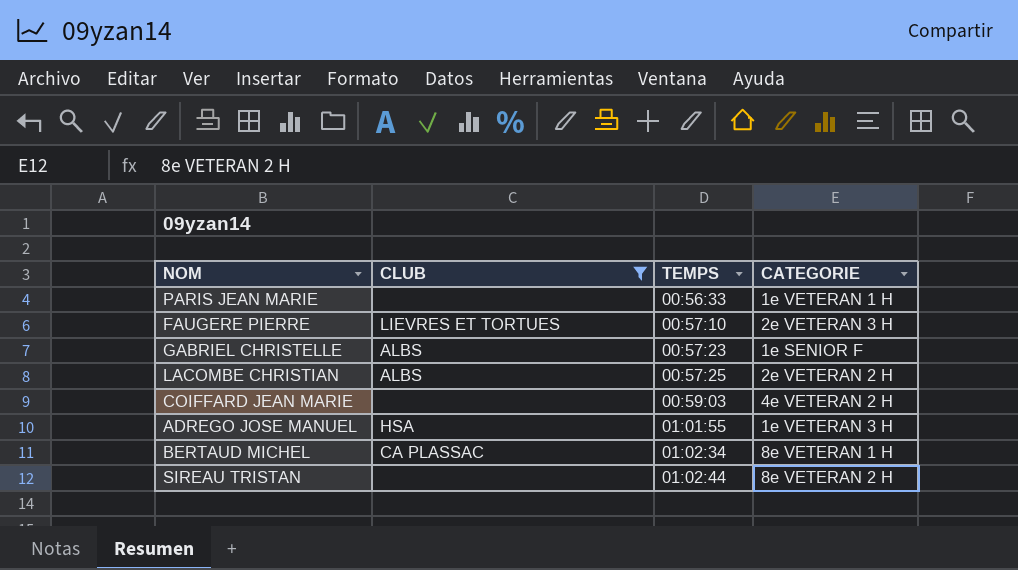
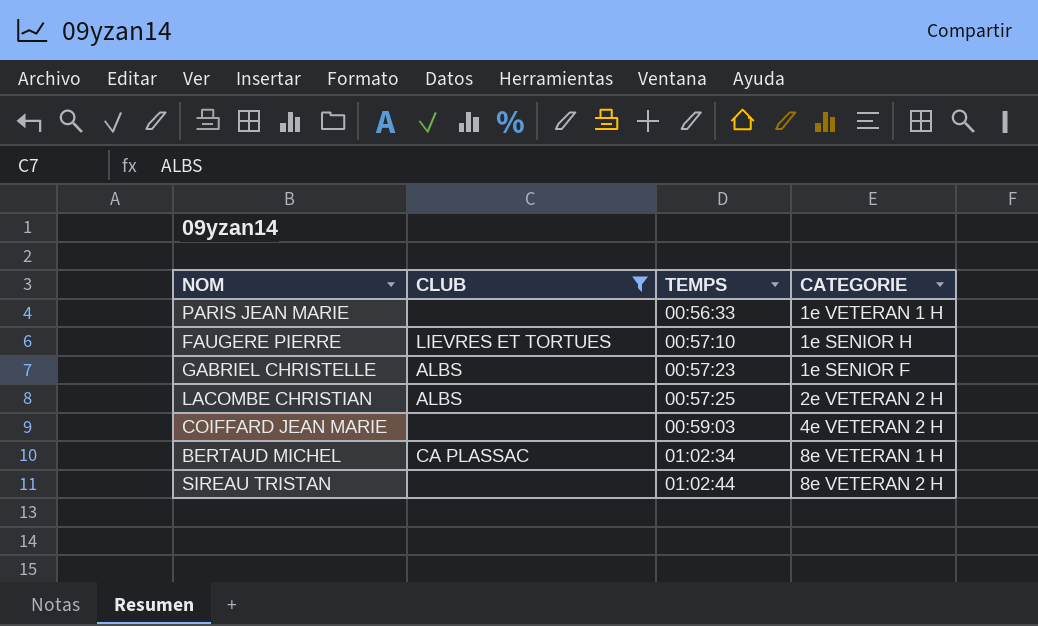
row ADREGO JOSE MANUEL: HSA | 01:01:55 | 1e VETERAN 3 H -> none
FAUGERE PIERRE | CATEGORIE: 2e VETERAN 3 H -> 1e SENIOR H

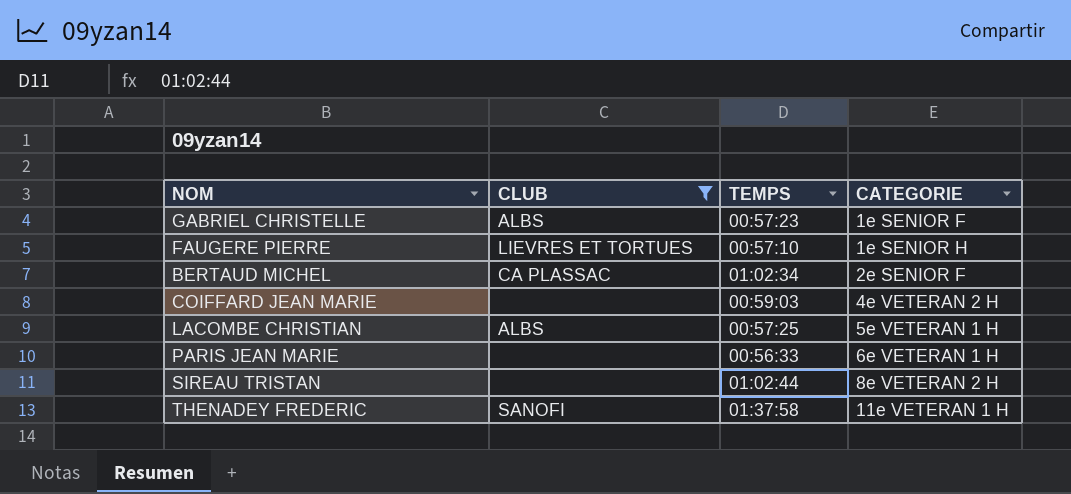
row order: TEMPS ascending -> CATEGORIE ascending
BERTAUD MICHEL | CATEGORIE: 8e VETERAN 1 H -> 2e SENIOR F
LACOMBE CHRISTIAN | CATEGORIE: 2e VETERAN 2 H -> 5e VETERAN 1 H
PARIS JEAN MARIE | CATEGORIE: 1e VETERAN 1 H -> 6e VETERAN 1 H
row THENADEY FREDERIC: none -> SANOFI | 01:37:58 | 11e VETERAN 1 H

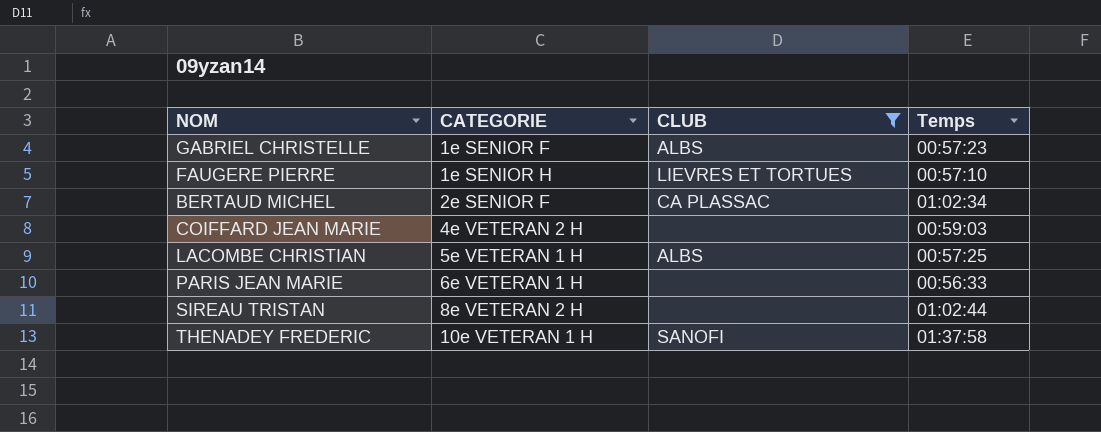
column CATEGORIE | position: 4 -> 2
column name: TEMPS -> Temps
THENADEY FREDERIC | CATEGORIE: 11e VETERAN 1 H -> 10e VETERAN 1 H

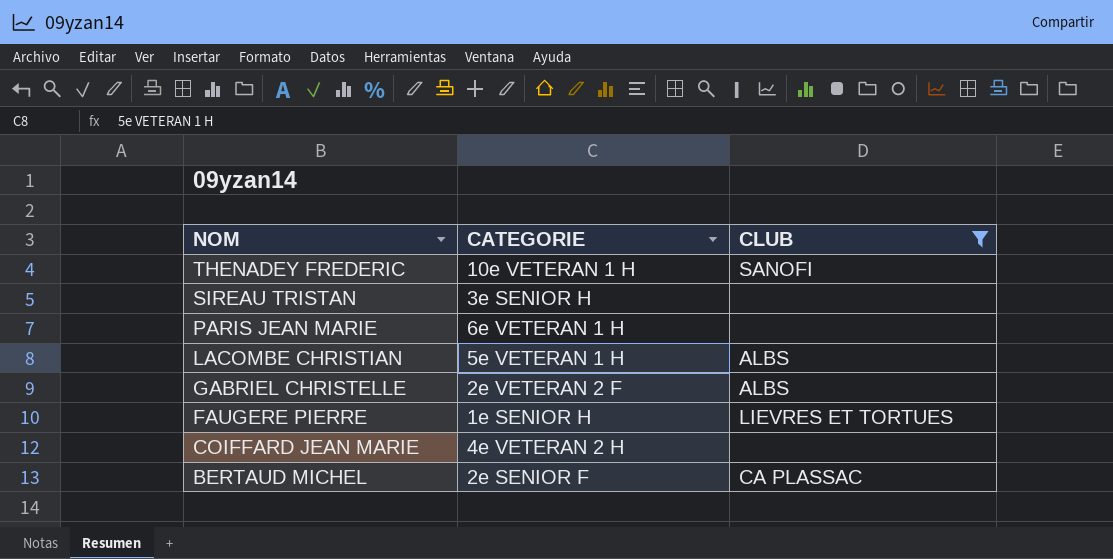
row order: CATEGORIE ascending -> NOM descending
column Temps | position: 4 -> none
SIREAU TRISTAN | CATEGORIE: 8e VETERAN 2 H -> 3e SENIOR H
GABRIEL CHRISTELLE | CATEGORIE: 1e SENIOR F -> 2e VETERAN 2 F

